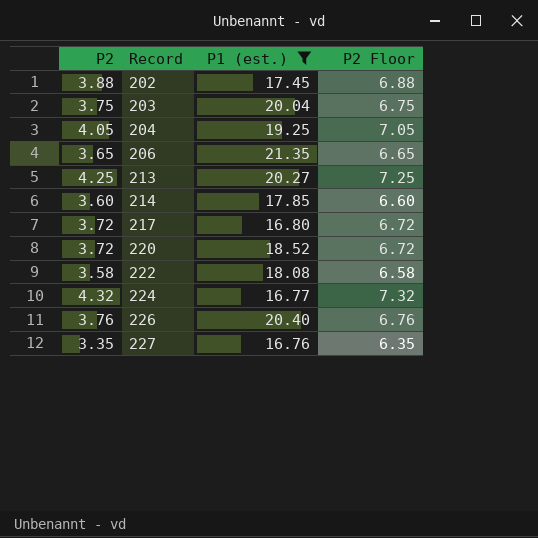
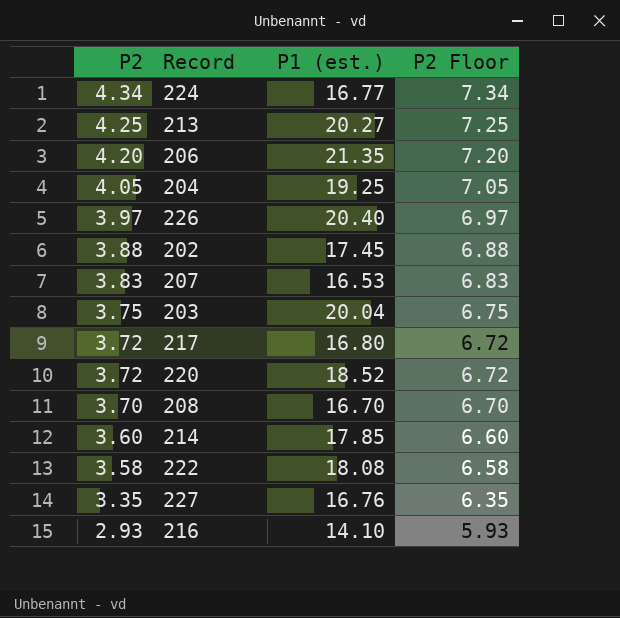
filter: P1 (est.) >= 16.76 -> none
row order: Record ascending -> P2 descending
224 | P2: 4.32 -> 4.34
224 | P2 Floor: 7.32 -> 7.34
206 | P2: 3.65 -> 4.20
206 | P2 Floor: 6.65 -> 7.20
226 | P2: 3.76 -> 3.97
226 | P2 Floor: 6.76 -> 6.97

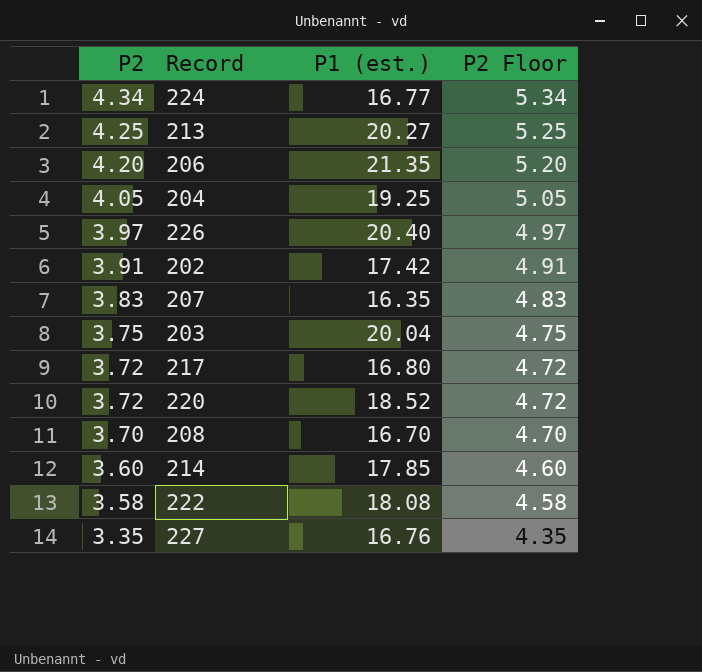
column P2 Floor | formula: [P2] + 3 -> [P2] + 1
row 216: 2.93 | 14.10 | 5.93 -> none
202 | P2: 3.88 -> 3.91
202 | P1 (est.): 17.45 -> 17.42
207 | P1 (est.): 16.53 -> 16.35

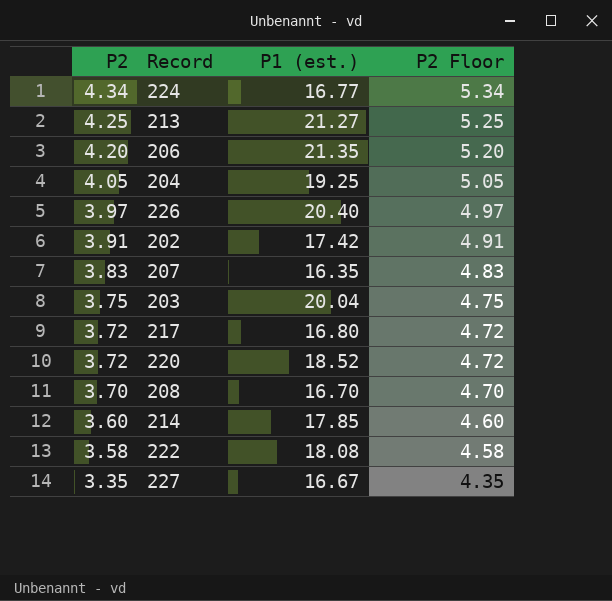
213 | P1 (est.): 20.27 -> 21.27
227 | P1 (est.): 16.76 -> 16.67

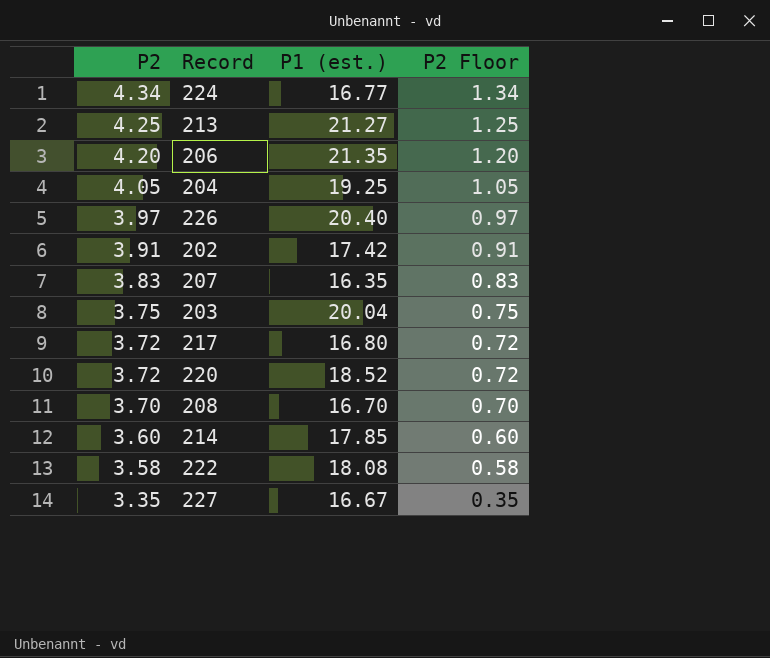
column P2 Floor | formula: [P2] + 1 -> [P2] - 3

